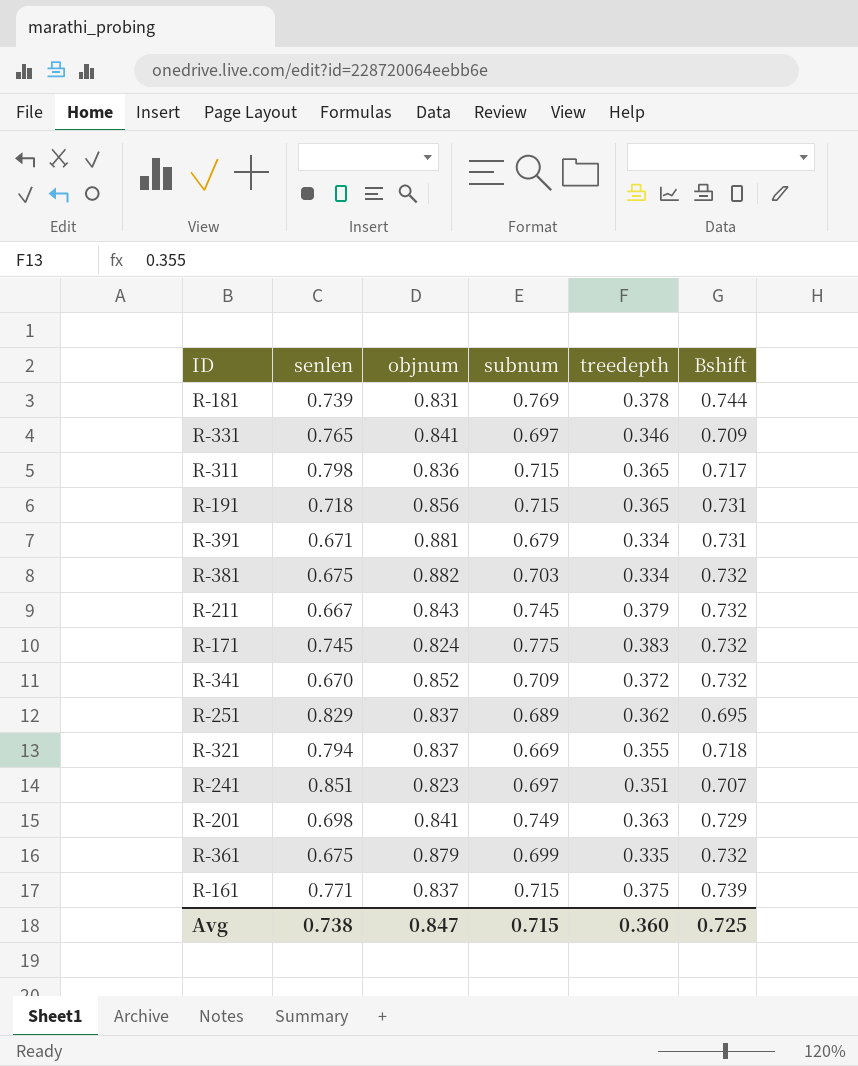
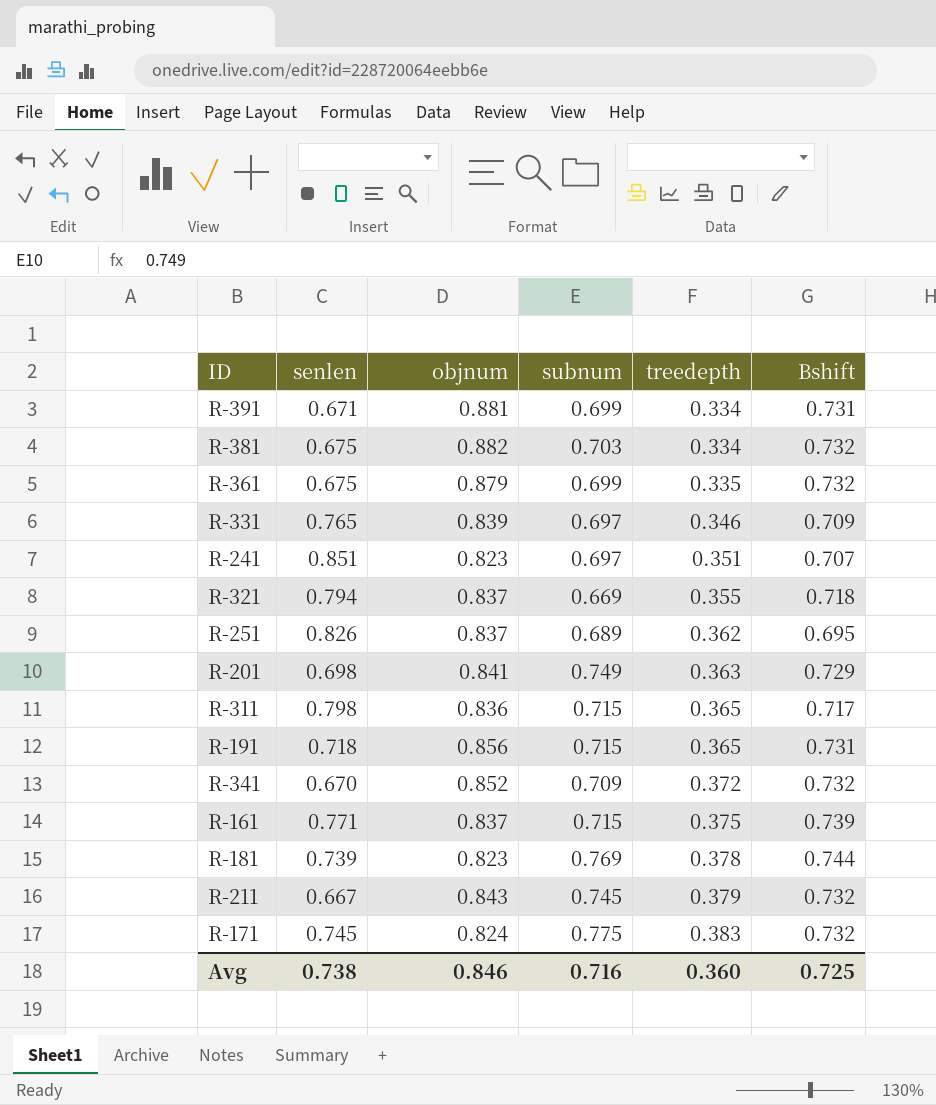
row order: none -> treedepth ascending
R-391 | subnum: 0.679 -> 0.699
R-331 | objnum: 0.841 -> 0.839
R-251 | senlen: 0.829 -> 0.826
R-181 | objnum: 0.831 -> 0.823
Avg | objnum: 0.847 -> 0.846
Avg | subnum: 0.715 -> 0.716

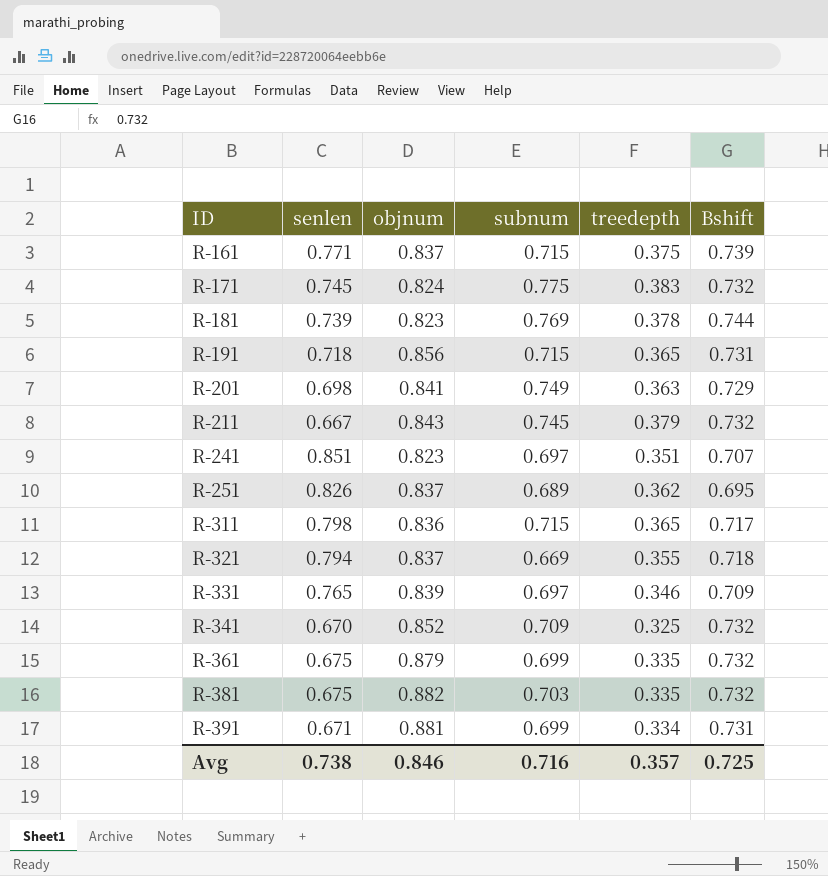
row order: treedepth ascending -> ID ascending
R-341 | treedepth: 0.372 -> 0.325
R-381 | treedepth: 0.334 -> 0.335
Avg | treedepth: 0.360 -> 0.357

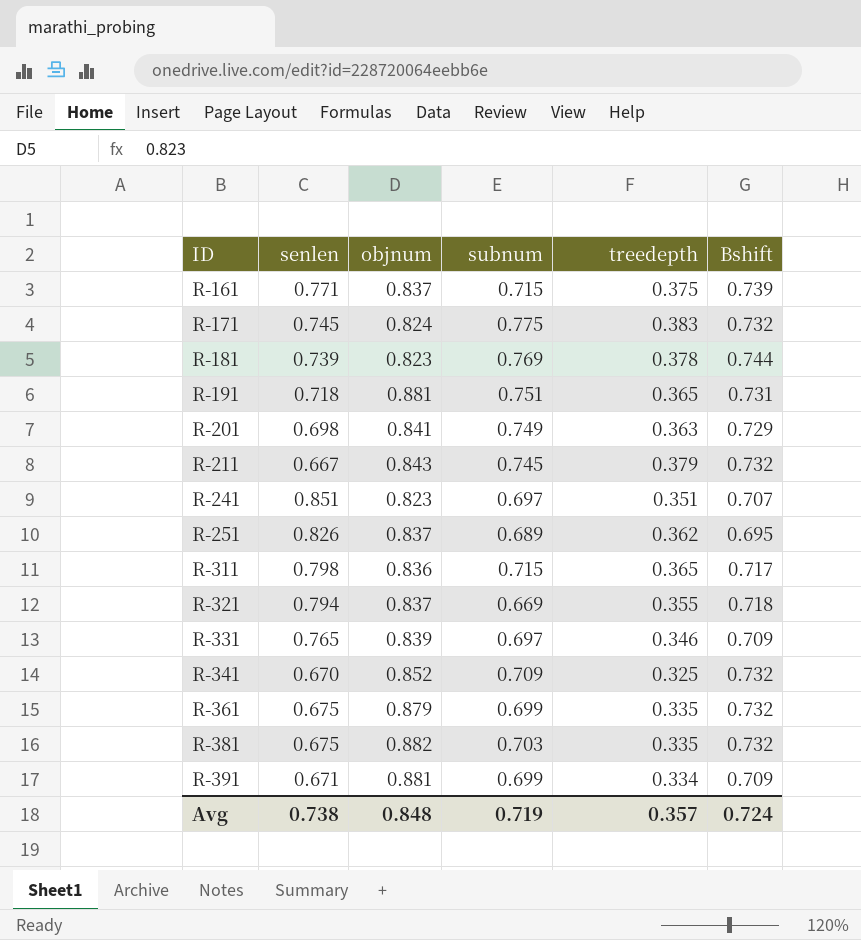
R-191 | objnum: 0.856 -> 0.881
R-191 | subnum: 0.715 -> 0.751
R-391 | Bshift: 0.731 -> 0.709
Avg | objnum: 0.846 -> 0.848
Avg | subnum: 0.716 -> 0.719
Avg | Bshift: 0.725 -> 0.724

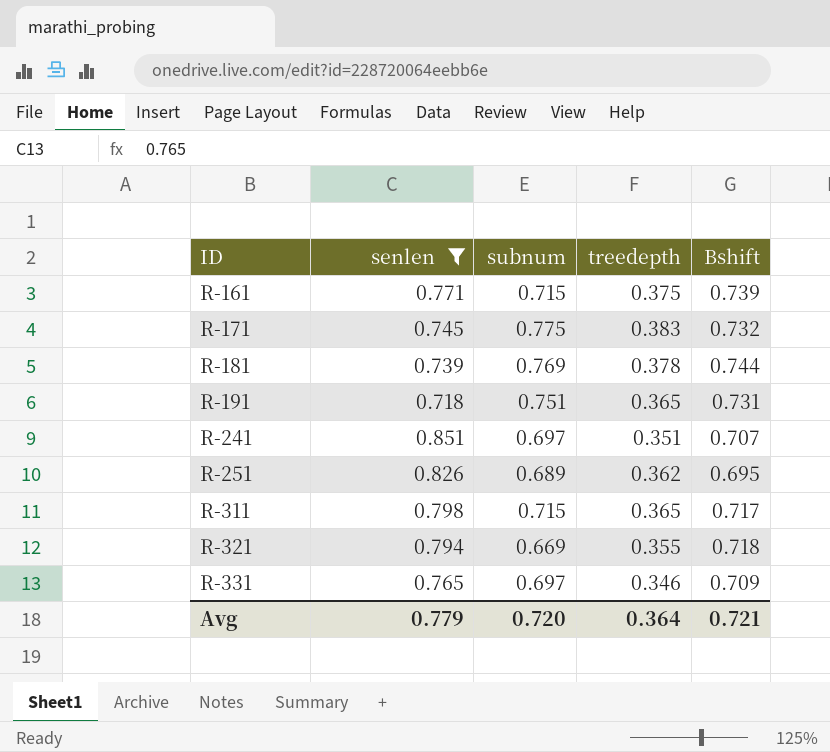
filter: none -> senlen >= 0.718
column objnum | position: 3 -> none
Avg | senlen: 0.738 -> 0.779
Avg | subnum: 0.719 -> 0.720
Avg | treedepth: 0.357 -> 0.364
Avg | Bshift: 0.724 -> 0.721

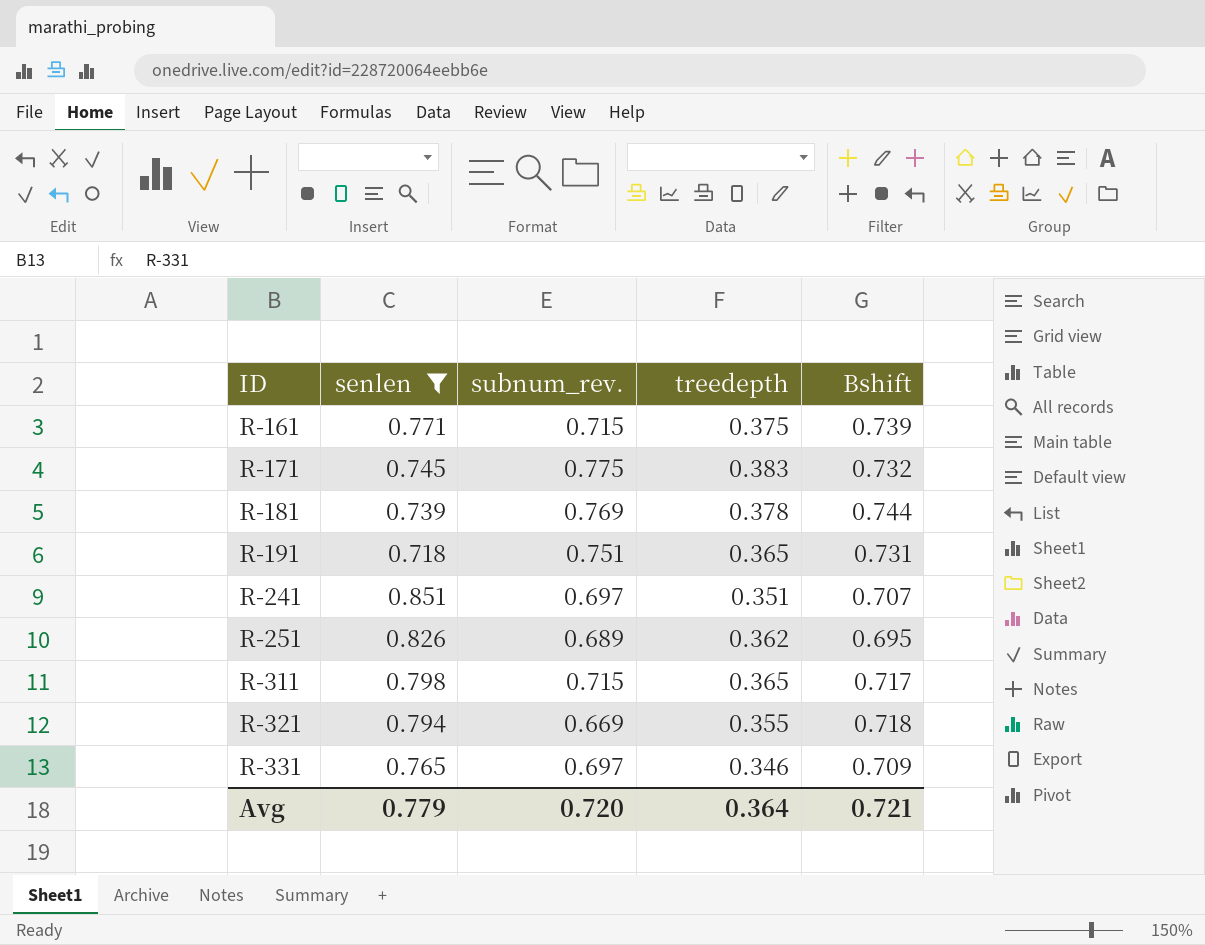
column name: subnum -> subnum_rev.

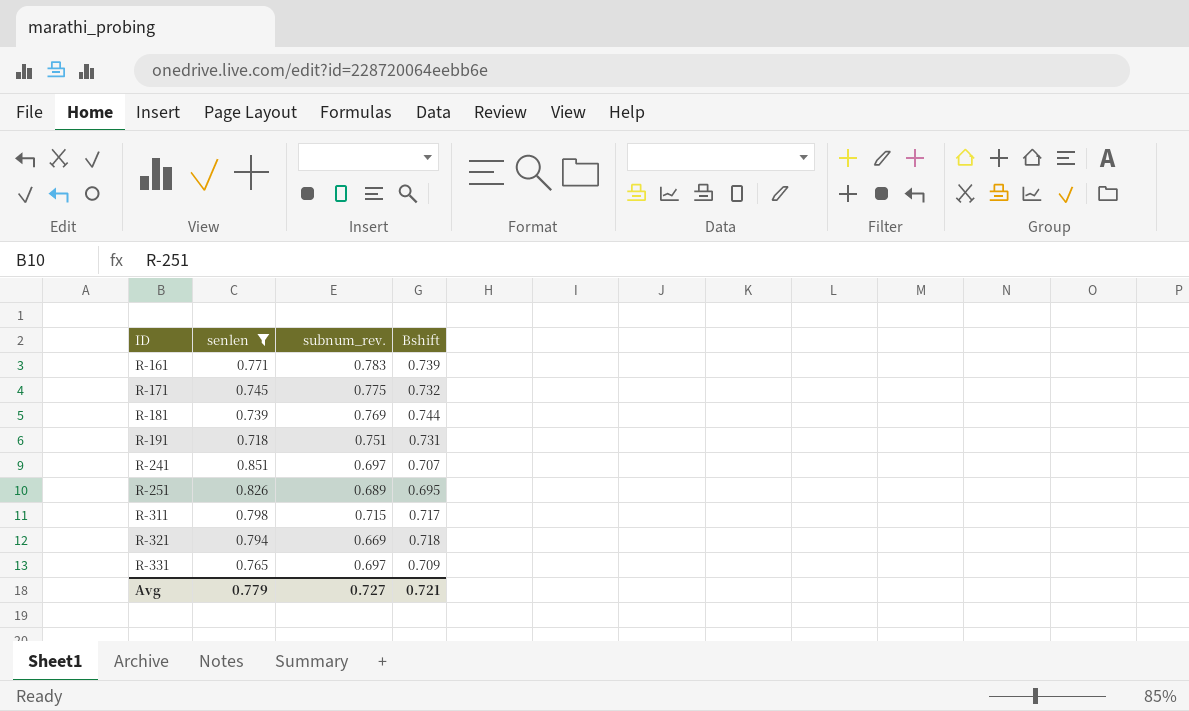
column treedepth | position: 4 -> none
R-161 | subnum_rev.: 0.715 -> 0.783
Avg | subnum_rev.: 0.720 -> 0.727

